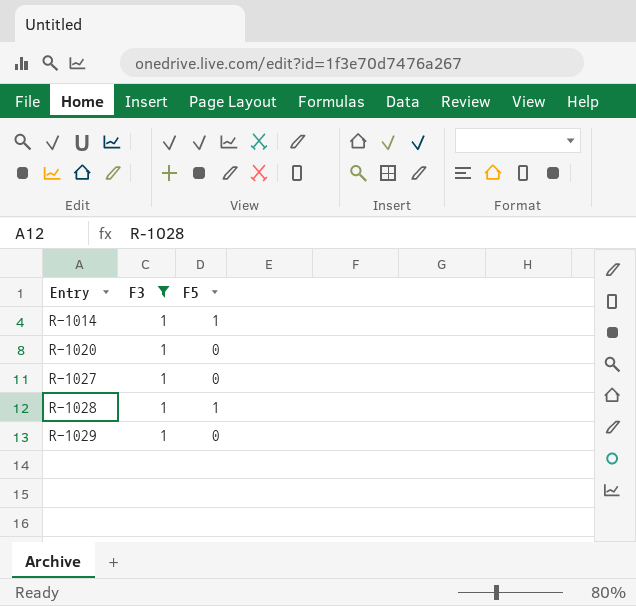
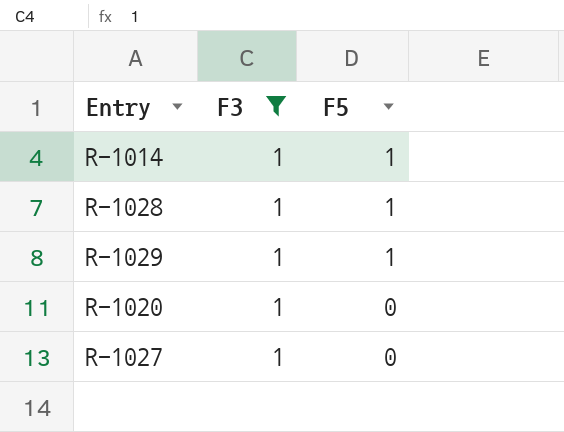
row order: Entry ascending -> F5 descending
R-1029 | F5: 0 -> 1

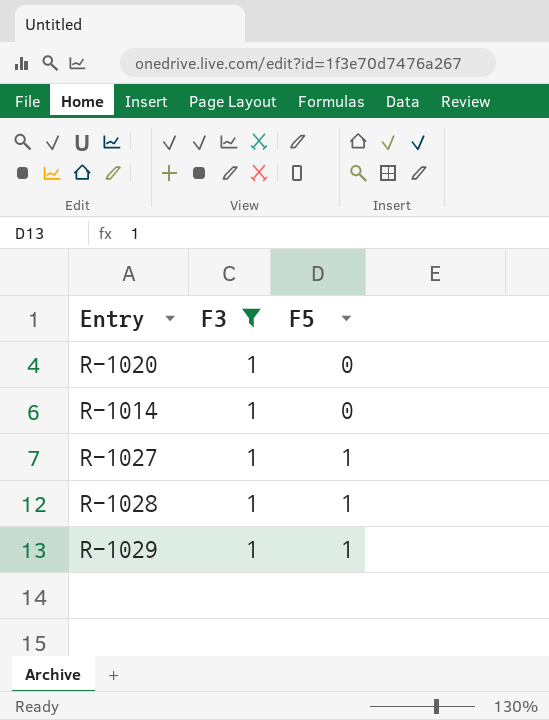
row order: F5 descending -> F5 ascending
R-1014 | F5: 1 -> 0
R-1027 | F5: 0 -> 1

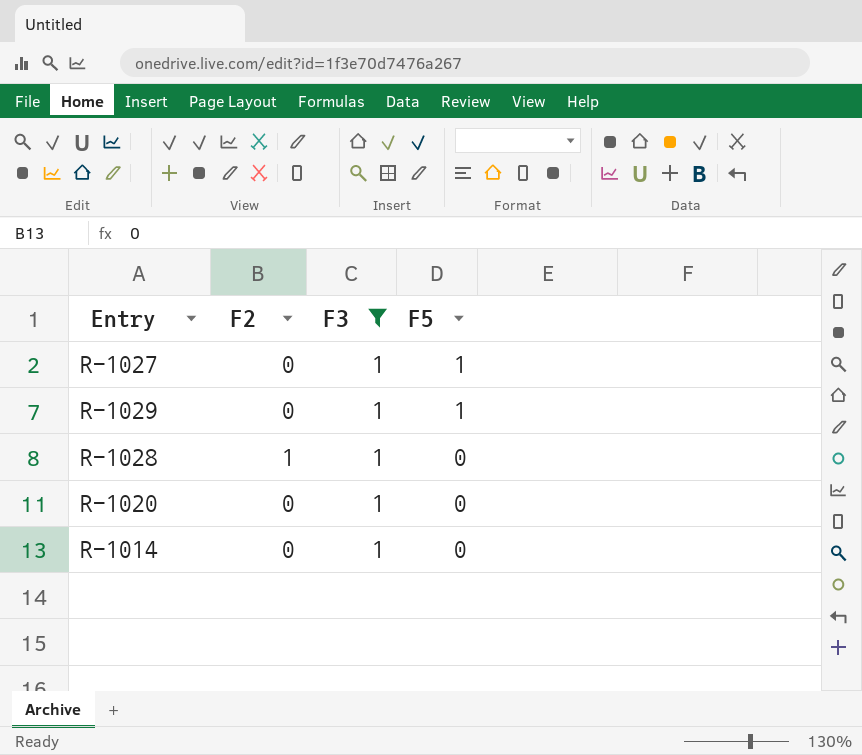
row order: F5 ascending -> F5 descending
column F2 | position: none -> 2
R-1028 | F5: 1 -> 0

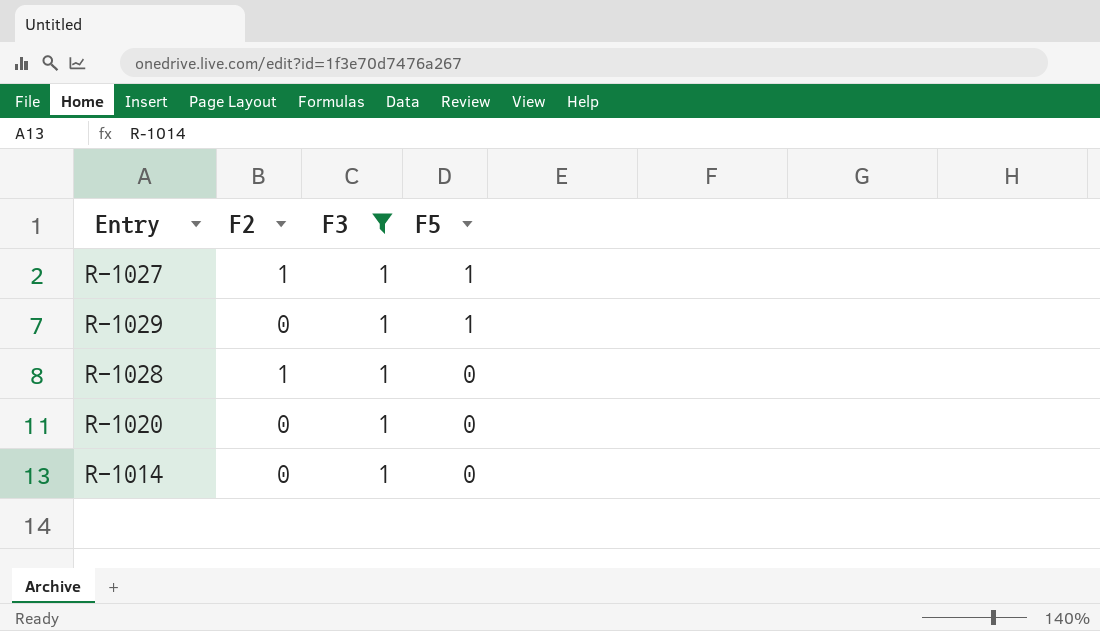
R-1027 | F2: 0 -> 1

